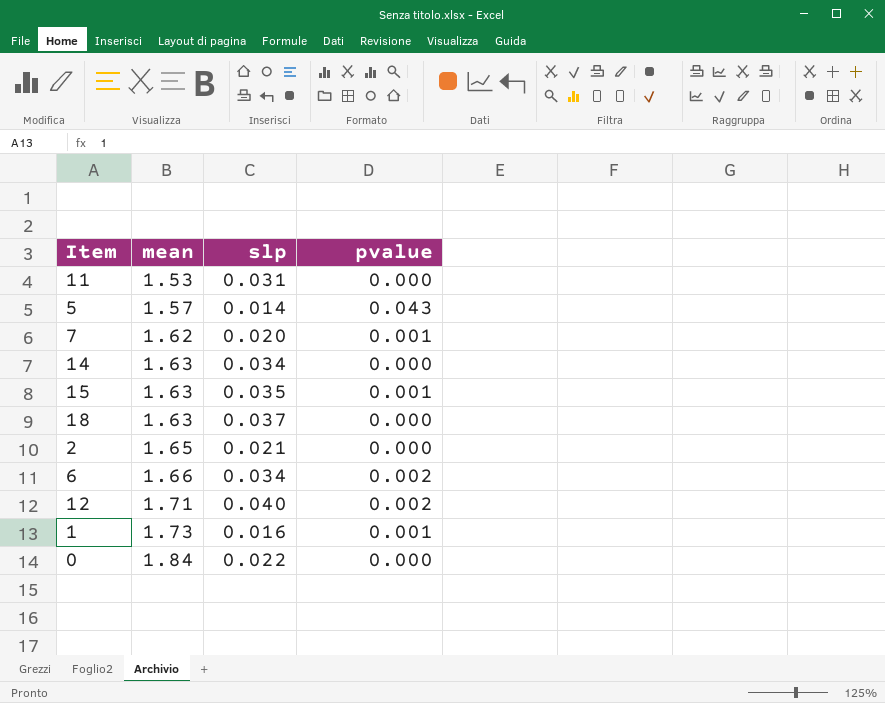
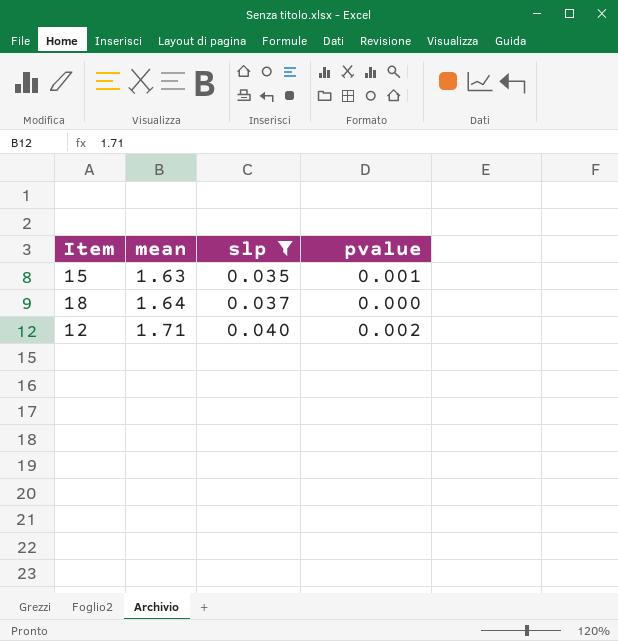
filter: none -> slp >= 0.035
18 | mean: 1.63 -> 1.64

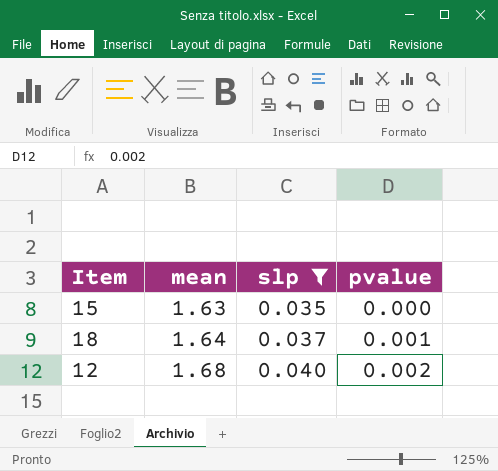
15 | pvalue: 0.001 -> 0.000
18 | pvalue: 0.000 -> 0.001
12 | mean: 1.71 -> 1.68

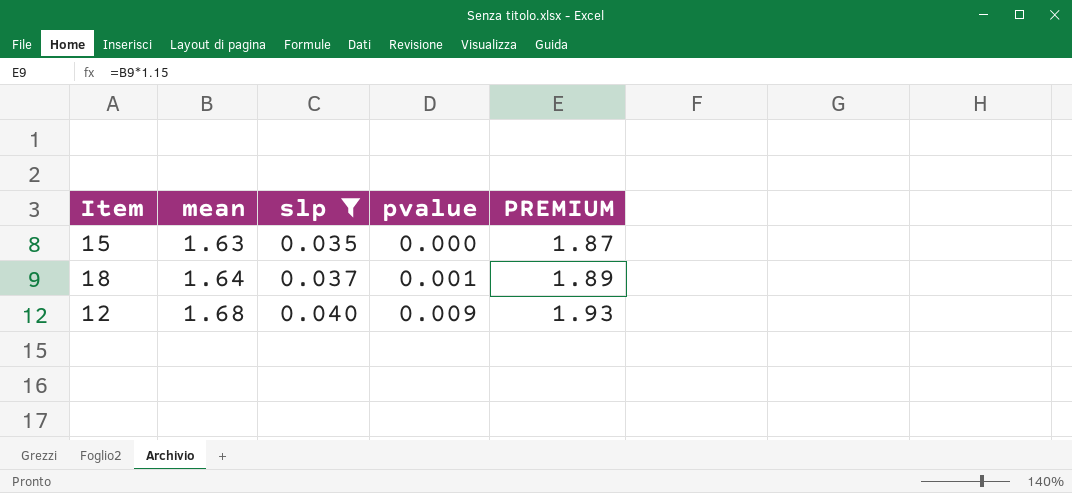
column PREMIUM | formula: none -> [mean] * 1.15
12 | pvalue: 0.002 -> 0.009

